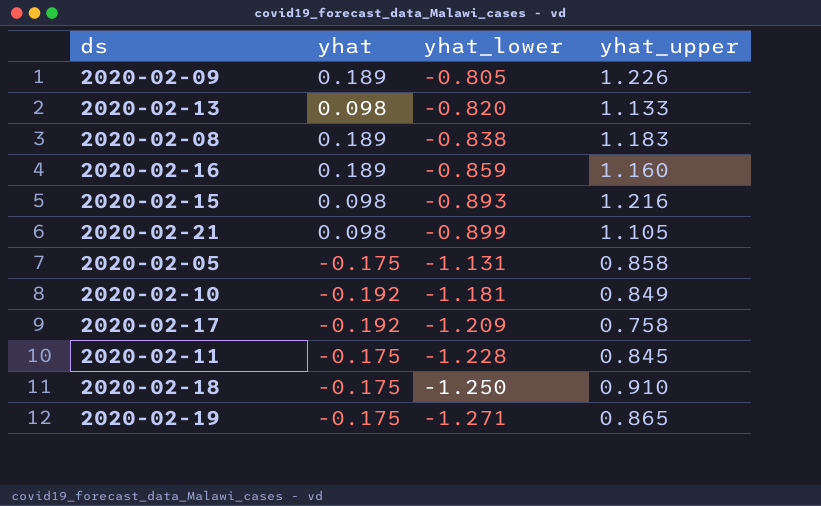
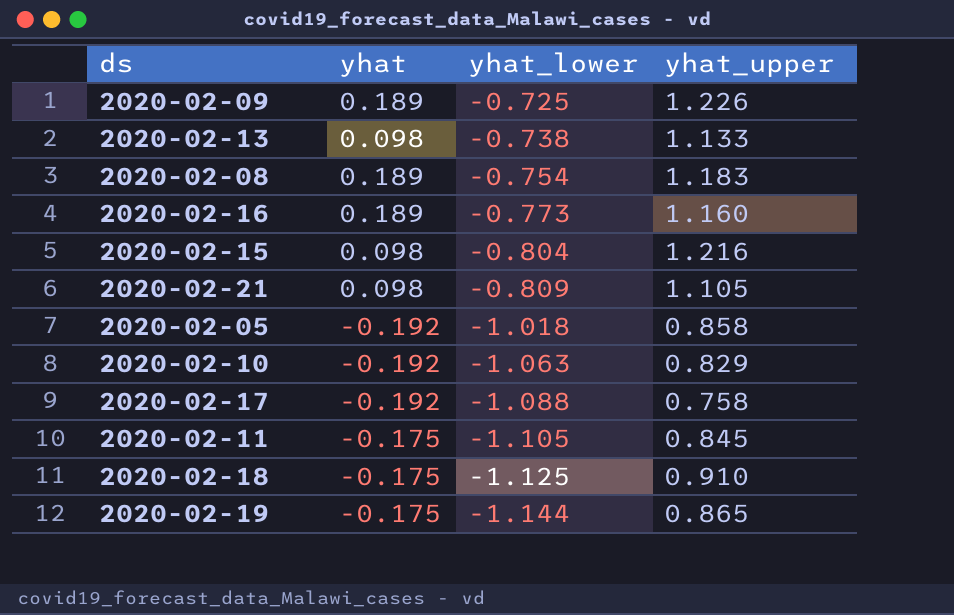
2020-02-09 | yhat_lower: -0.805 -> -0.725
2020-02-13 | yhat_lower: -0.820 -> -0.738
2020-02-08 | yhat_lower: -0.838 -> -0.754
2020-02-16 | yhat_lower: -0.859 -> -0.773
2020-02-15 | yhat_lower: -0.893 -> -0.804
2020-02-21 | yhat_lower: -0.899 -> -0.809
2020-02-05 | yhat: -0.175 -> -0.192
2020-02-05 | yhat_lower: -1.131 -> -1.018
2020-02-10 | yhat_lower: -1.181 -> -1.063
2020-02-10 | yhat_upper: 0.849 -> 0.829
2020-02-17 | yhat_lower: -1.209 -> -1.088
2020-02-11 | yhat_lower: -1.228 -> -1.105
2020-02-18 | yhat_lower: -1.250 -> -1.125
2020-02-19 | yhat_lower: -1.271 -> -1.144

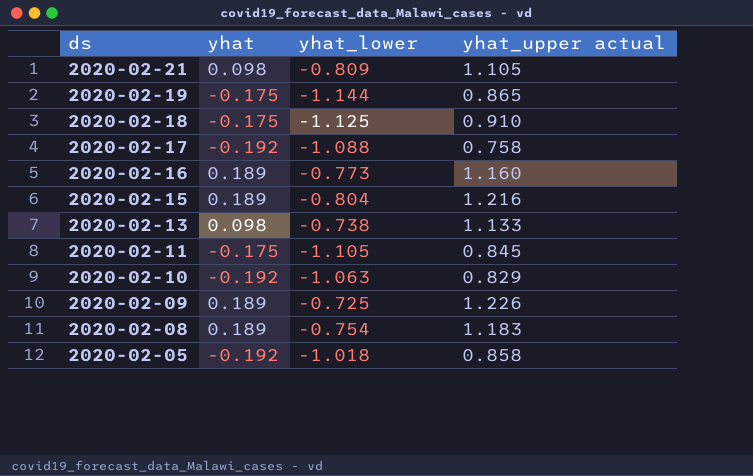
row order: yhat_lower descending -> ds descending
column name: yhat_upper -> yhat_upper actual
2020-02-15 | yhat: 0.098 -> 0.189

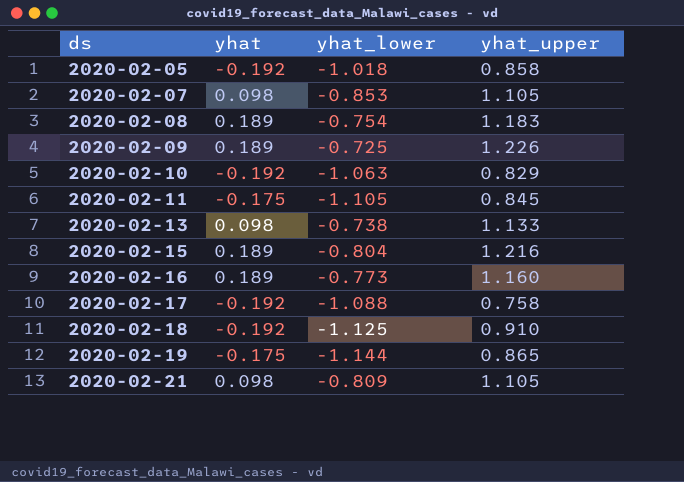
row order: ds descending -> ds ascending
column name: yhat_upper actual -> yhat_upper
row 2020-02-07: none -> 0.098 | -0.853 | 1.105
2020-02-18 | yhat: -0.175 -> -0.192

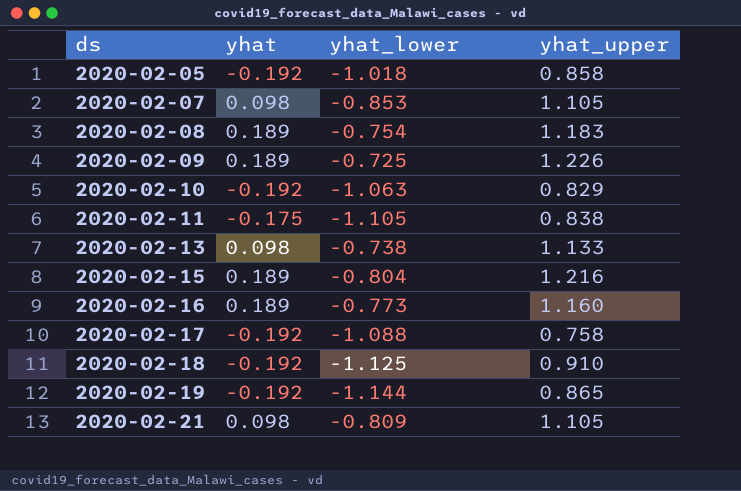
2020-02-11 | yhat_upper: 0.845 -> 0.838
2020-02-19 | yhat: -0.175 -> -0.192

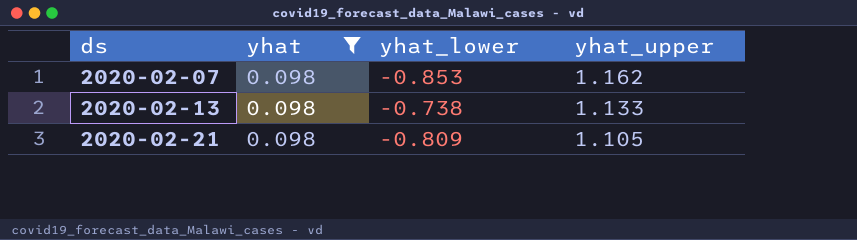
filter: none -> yhat = 0.098
2020-02-07 | yhat_upper: 1.105 -> 1.162

